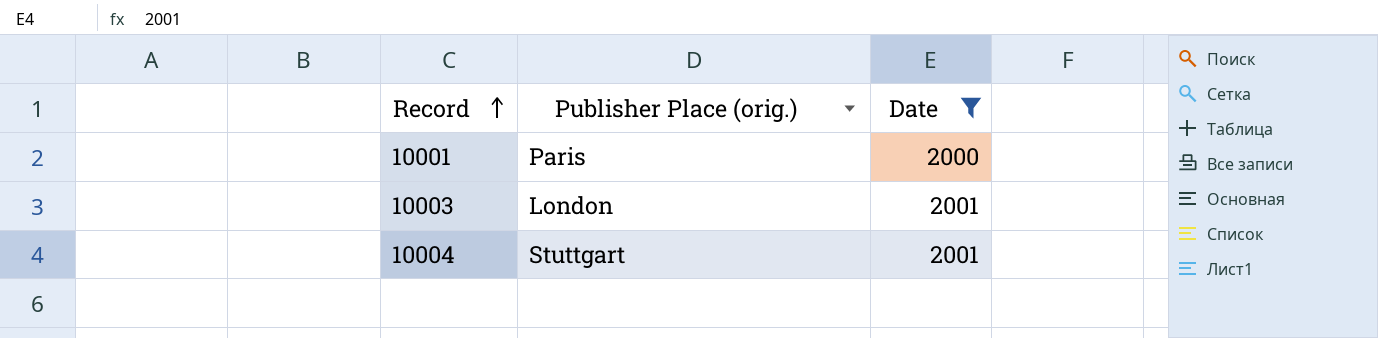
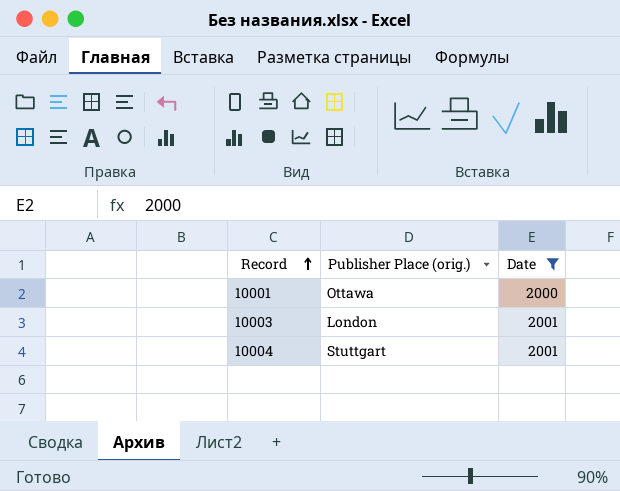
10001 | Publisher Place (orig.): Paris -> Ottawa

